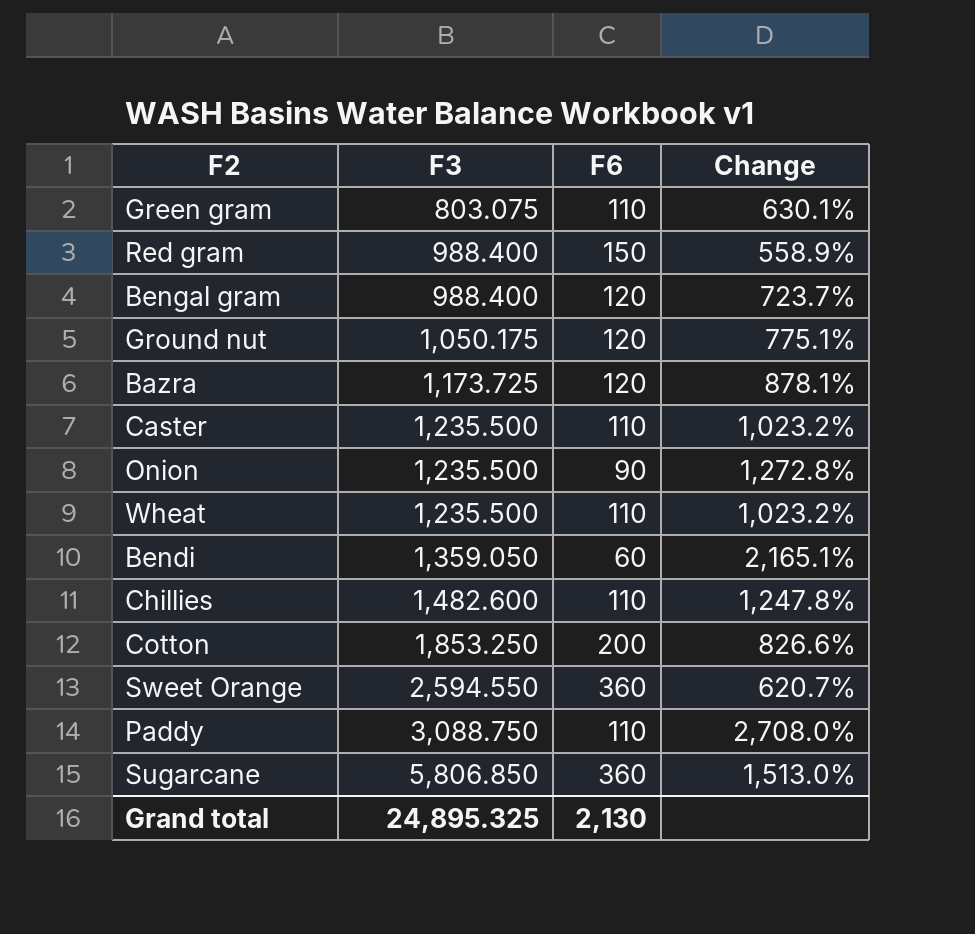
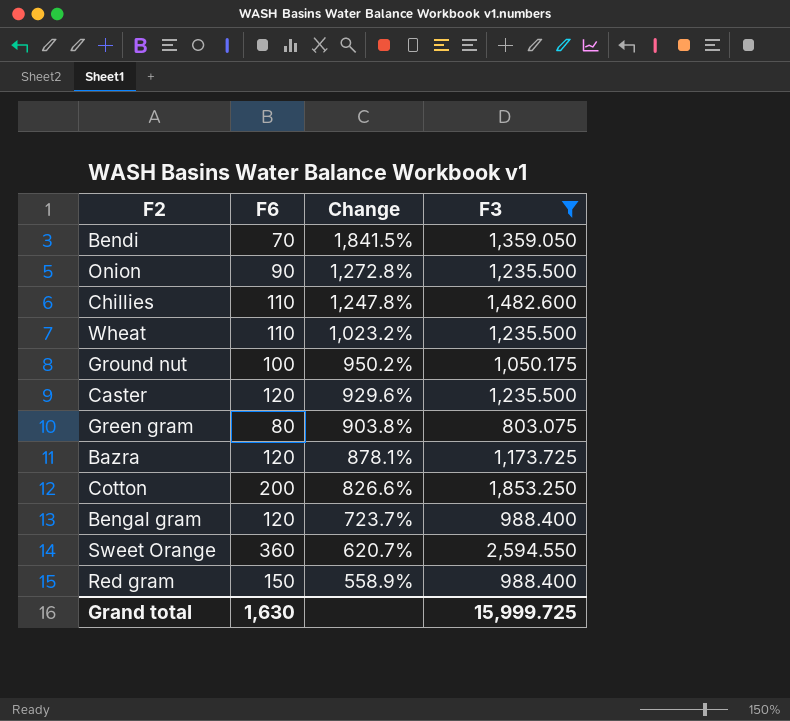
filter: none -> F3 <= 2,594.550
row order: F3 ascending -> Change descending
column F3 | position: 2 -> 4
Bendi | F6: 60 -> 70
Bendi | Change: 2,165.1% -> 1,841.5%
Ground nut | F6: 120 -> 100
Ground nut | Change: 775.1% -> 950.2%
Caster | F6: 110 -> 120
Caster | Change: 1,023.2% -> 929.6%
Green gram | F6: 110 -> 80
Green gram | Change: 630.1% -> 903.8%
Grand total | F6: 2,130 -> 1,630
Grand total | F3: 24,895.325 -> 15,999.725

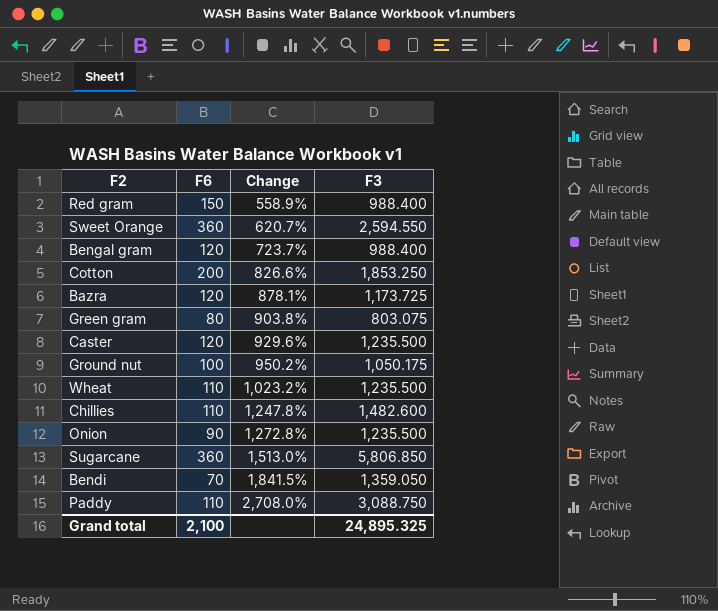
filter: F3 <= 2,594.550 -> none
row order: Change descending -> Change ascending
Grand total | F6: 1,630 -> 2,100
Grand total | F3: 15,999.725 -> 24,895.325

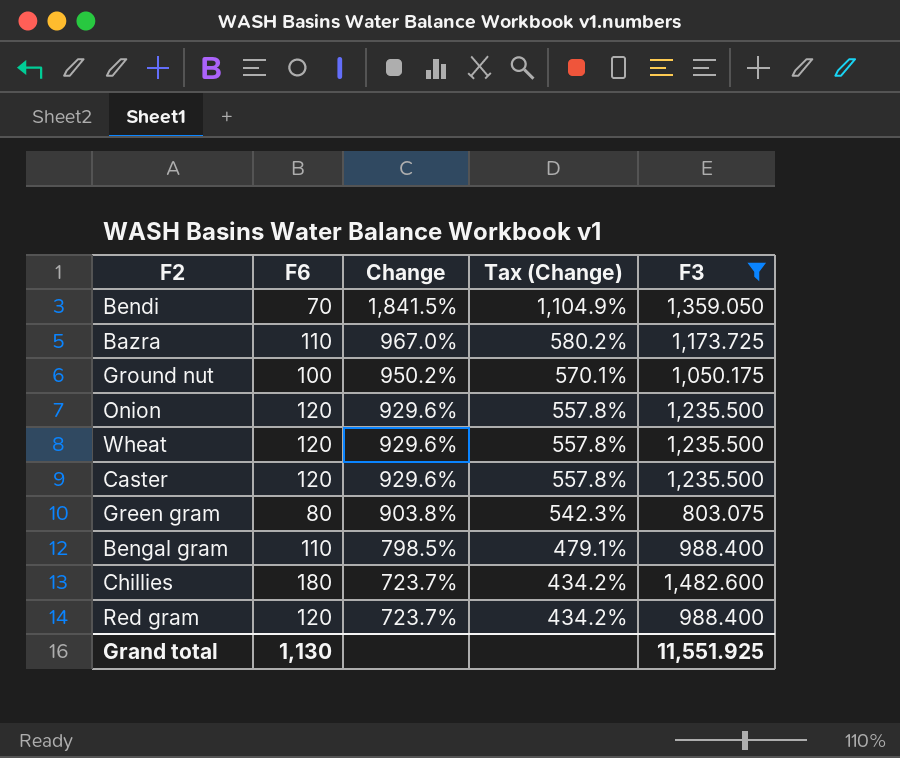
filter: none -> F3 <= 1,482.600
row order: Change ascending -> Change descending
column Tax (Change) | formula: none -> [Change] * 0.6
Bazra | F6: 120 -> 110
Bazra | Change: 878.1% -> 967.0%
Onion | F6: 90 -> 120
Onion | Change: 1,272.8% -> 929.6%
Wheat | F6: 110 -> 120
Wheat | Change: 1,023.2% -> 929.6%
Bengal gram | F6: 120 -> 110
Bengal gram | Change: 723.7% -> 798.5%
Chillies | F6: 110 -> 180
Chillies | Change: 1,247.8% -> 723.7%
Red gram | F6: 150 -> 120
Red gram | Change: 558.9% -> 723.7%
Grand total | F6: 2,100 -> 1,130
Grand total | F3: 24,895.325 -> 11,551.925

